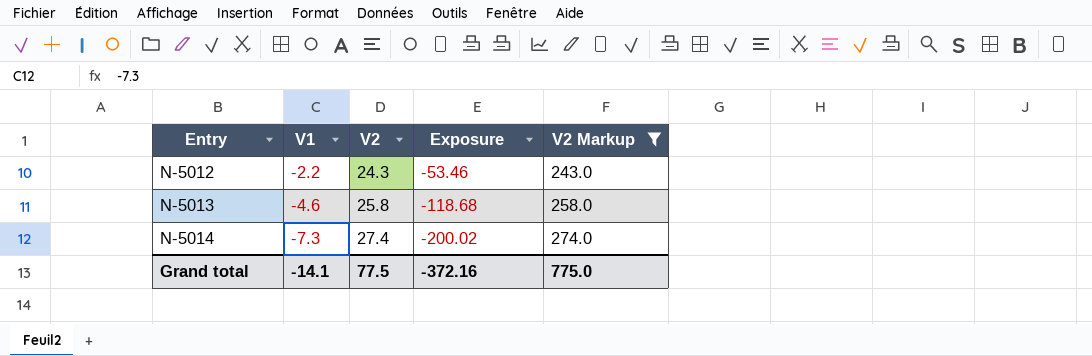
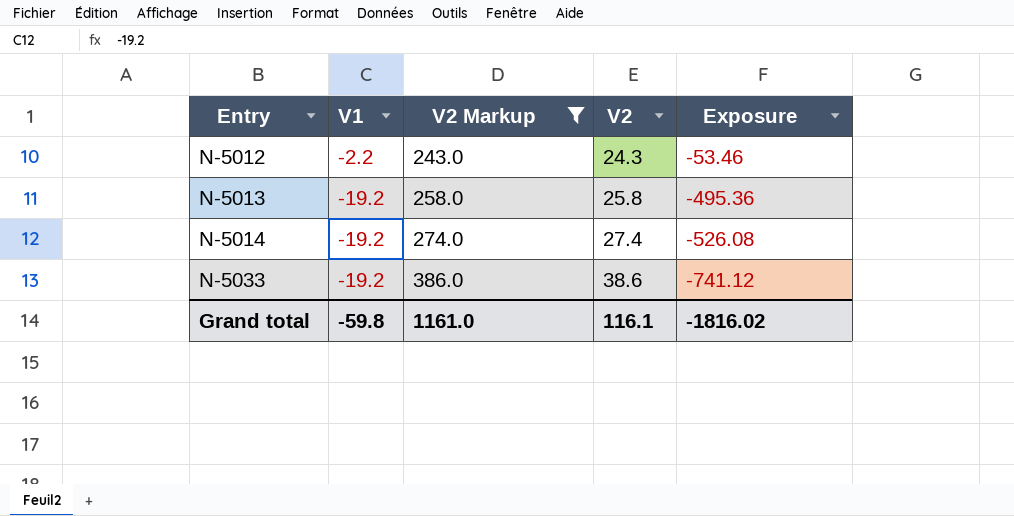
column V2 Markup | position: 5 -> 3
N-5013 | V1: -4.6 -> -19.2
N-5013 | Exposure: -118.68 -> -495.36
N-5014 | V1: -7.3 -> -19.2
N-5014 | Exposure: -200.02 -> -526.08
row N-5033: none -> -19.2 | 386.0 | 38.6 | -741.12
Grand total | V1: -14.1 -> -59.8
Grand total | V2 Markup: 775.0 -> 1161.0
Grand total | V2: 77.5 -> 116.1
Grand total | Exposure: -372.16 -> -1816.02

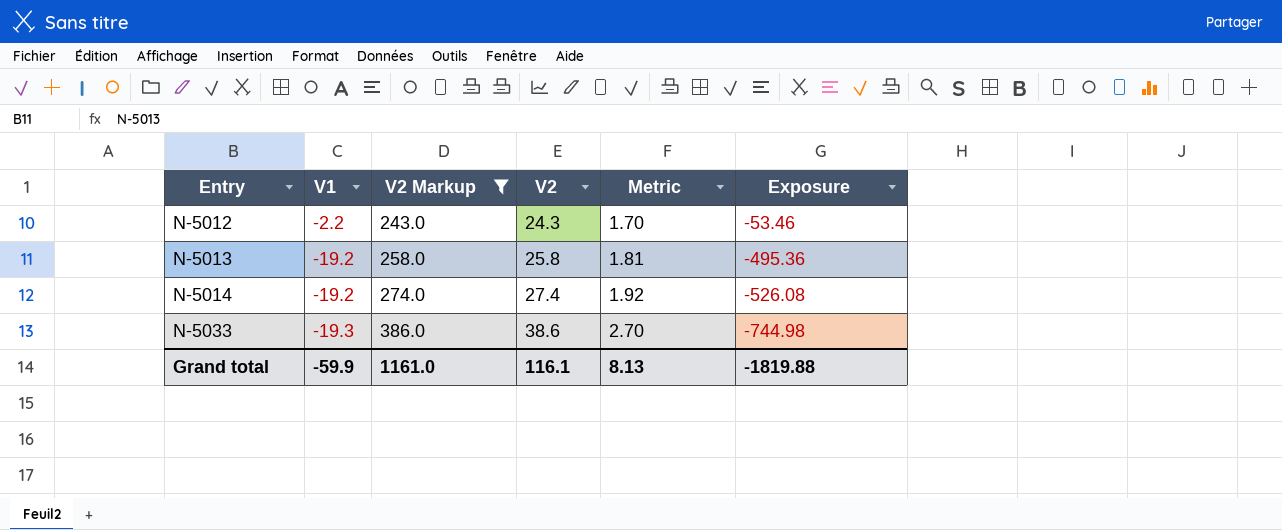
column Metric | formula: none -> [V2] * 0.07
N-5033 | V1: -19.2 -> -19.3
N-5033 | Exposure: -741.12 -> -744.98
Grand total | V1: -59.8 -> -59.9
Grand total | Exposure: -1816.02 -> -1819.88

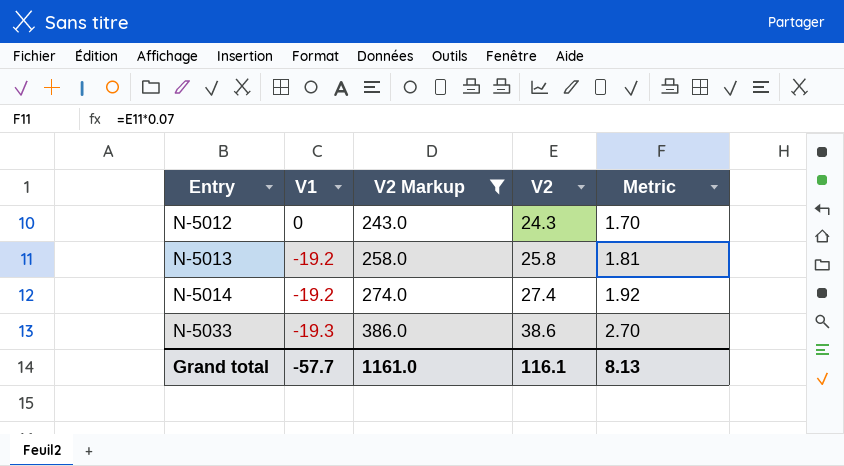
column Exposure | formula: [V1] * [V2] -> none
N-5012 | V1: -2.2 -> 0
Grand total | V1: -59.9 -> -57.7

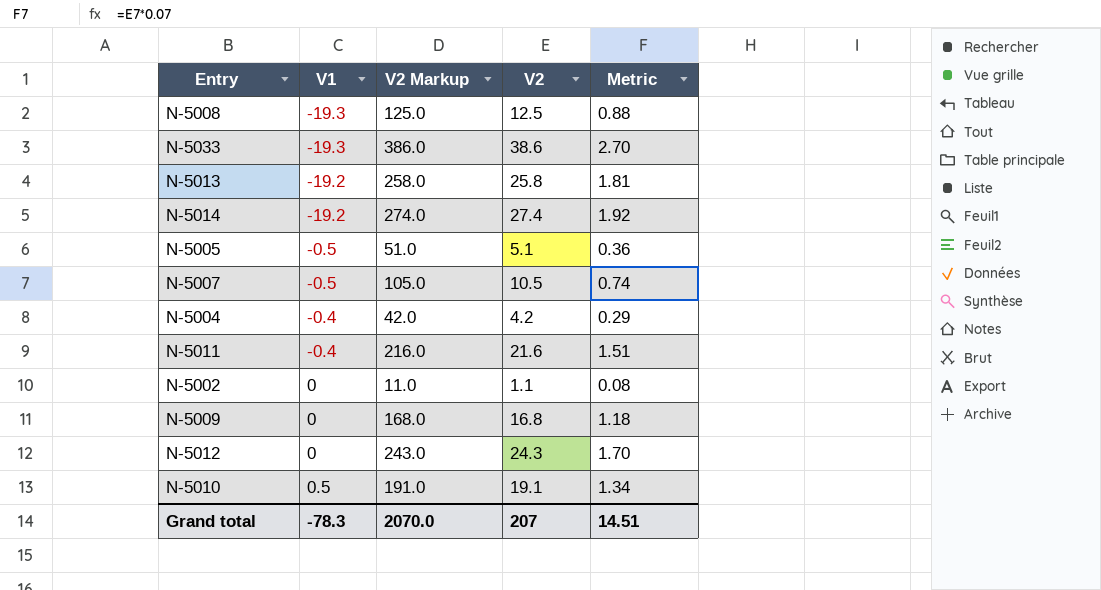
filter: V2 Markup >= 243.0 -> none
row order: Entry ascending -> V1 ascending
Grand total | V1: -57.7 -> -78.3
Grand total | V2 Markup: 1161.0 -> 2070.0
Grand total | V2: 116.1 -> 207
Grand total | Metric: 8.13 -> 14.51

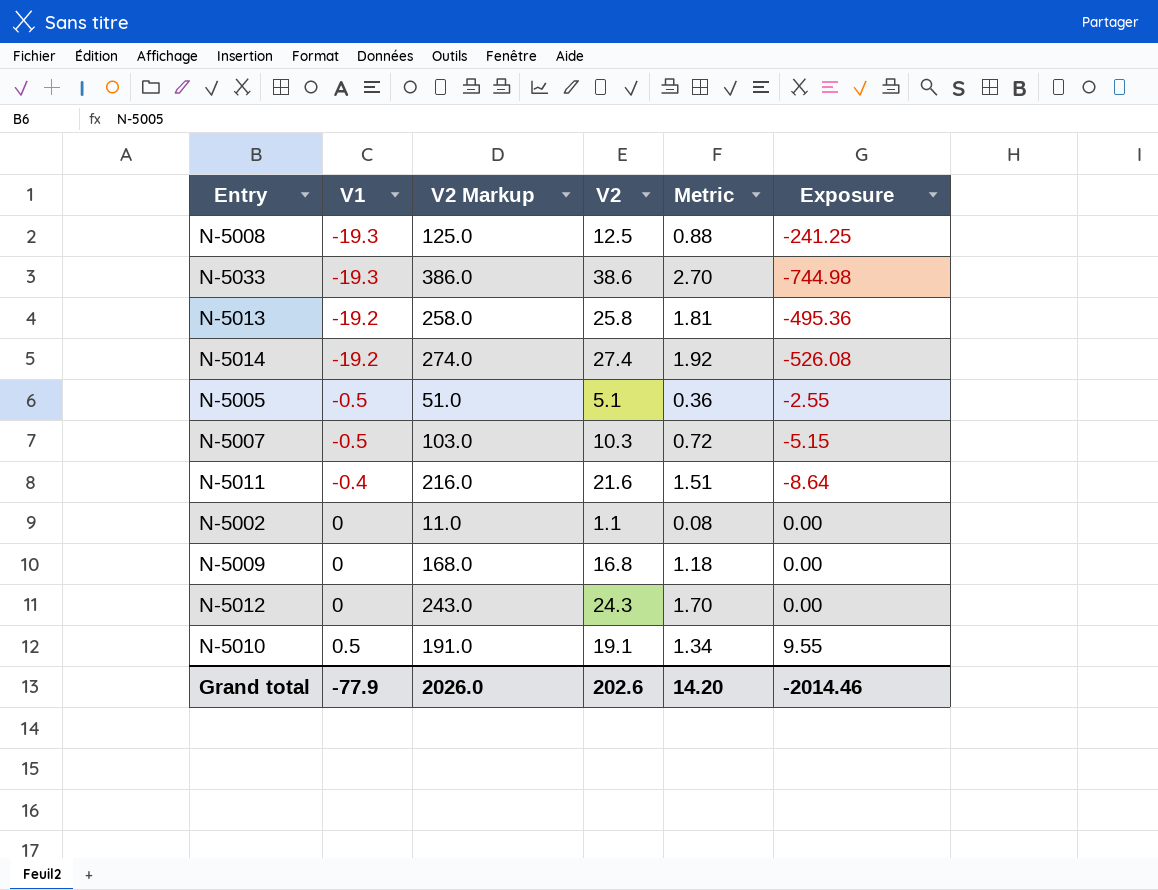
column Exposure | formula: none -> [V1] * [V2]
row N-5004: -0.4 | 42.0 | 4.2 | 0.29 -> none
N-5007 | V2 Markup: 105.0 -> 103.0
N-5007 | V2: 10.5 -> 10.3
N-5007 | Metric: 0.74 -> 0.72
Grand total | V1: -78.3 -> -77.9
Grand total | V2 Markup: 2070.0 -> 2026.0
Grand total | V2: 207 -> 202.6
Grand total | Metric: 14.51 -> 14.20

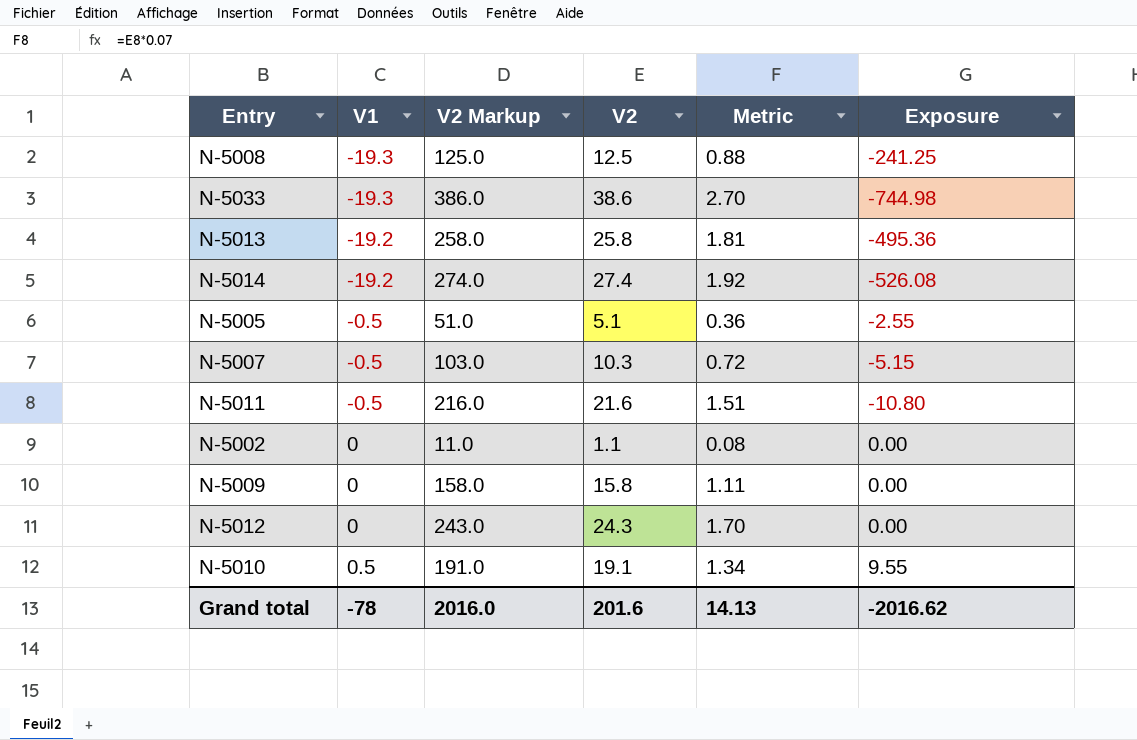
N-5011 | V1: -0.4 -> -0.5
N-5011 | Exposure: -8.64 -> -10.80
N-5009 | V2 Markup: 168.0 -> 158.0
N-5009 | V2: 16.8 -> 15.8
N-5009 | Metric: 1.18 -> 1.11
Grand total | V1: -77.9 -> -78
Grand total | V2 Markup: 2026.0 -> 2016.0
Grand total | V2: 202.6 -> 201.6
Grand total | Metric: 14.20 -> 14.13
Grand total | Exposure: -2014.46 -> -2016.62

